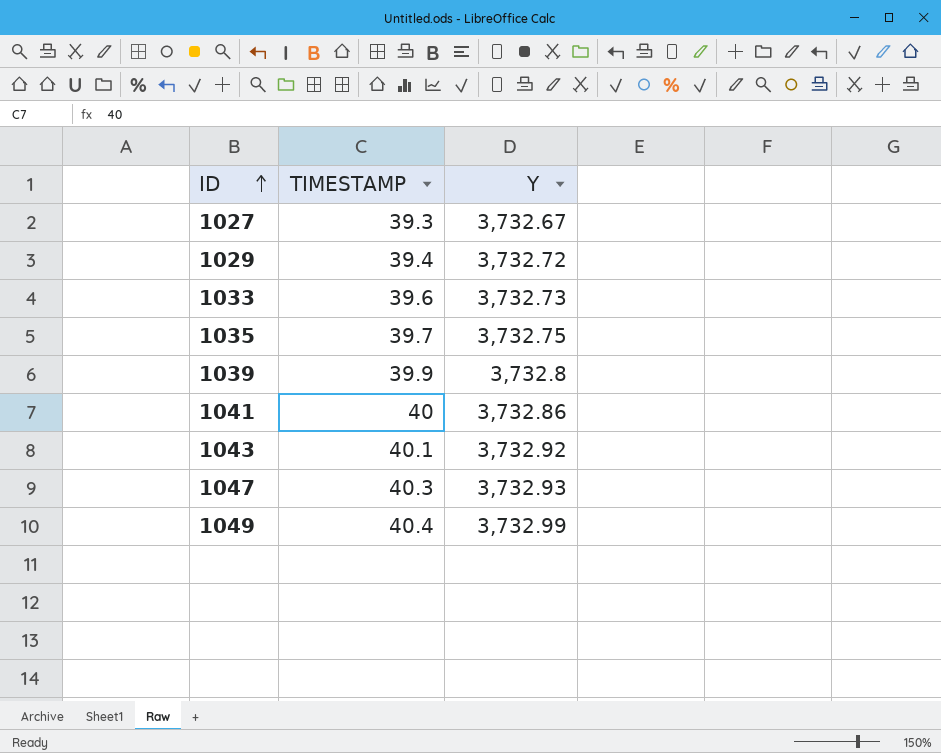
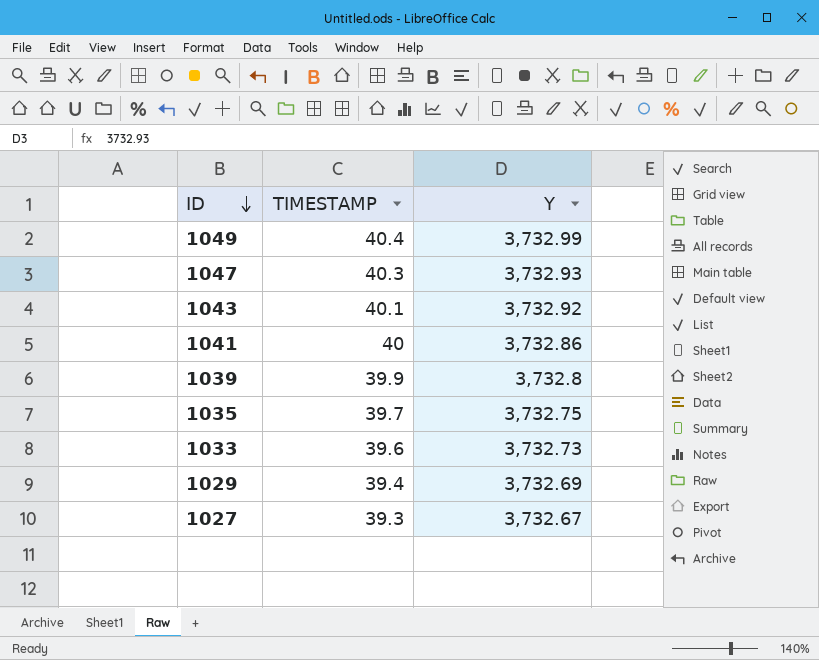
row order: ID ascending -> ID descending
1029 | Y: 3,732.72 -> 3,732.69

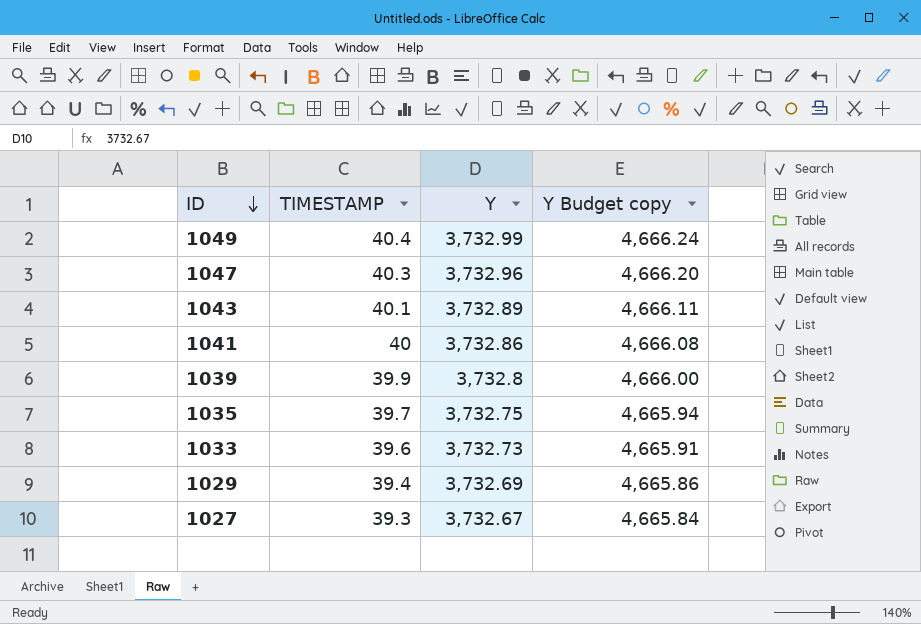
column Y Budget copy | formula: none -> [Y] * 1.25
1047 | Y: 3,732.93 -> 3,732.96
1043 | Y: 3,732.92 -> 3,732.89

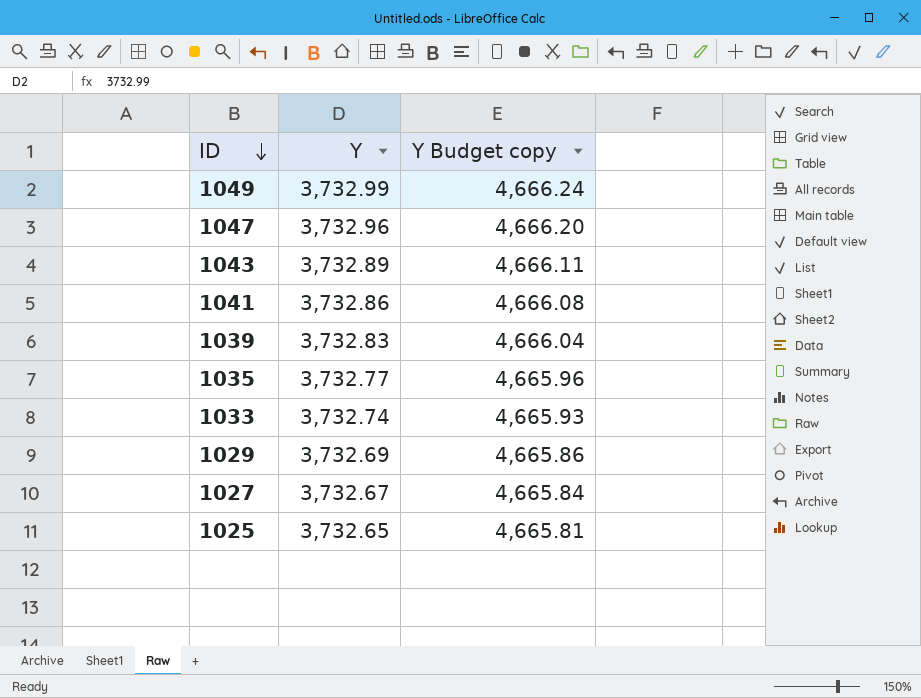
column TIMESTAMP | position: 2 -> none
1039 | Y: 3,732.8 -> 3,732.83
1039 | Y Budget copy: 4,666.00 -> 4,666.04
1035 | Y: 3,732.75 -> 3,732.77
1035 | Y Budget copy: 4,665.94 -> 4,665.96
1033 | Y: 3,732.73 -> 3,732.74
1033 | Y Budget copy: 4,665.91 -> 4,665.93
row 1025: none -> 3,732.65 | 4,665.81

